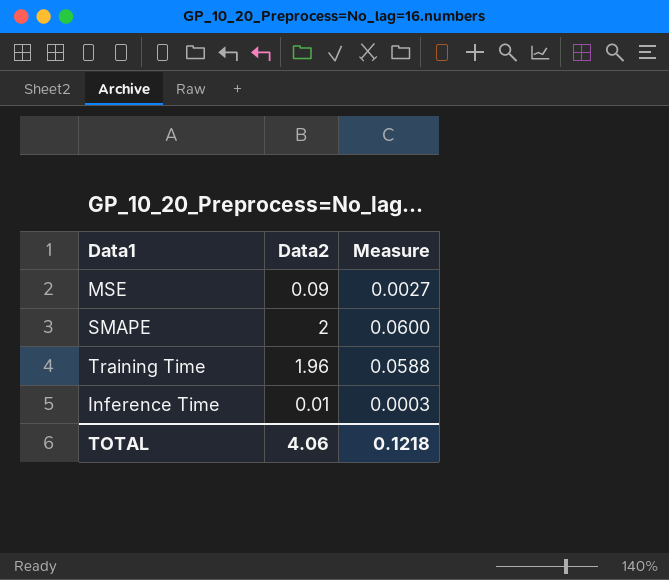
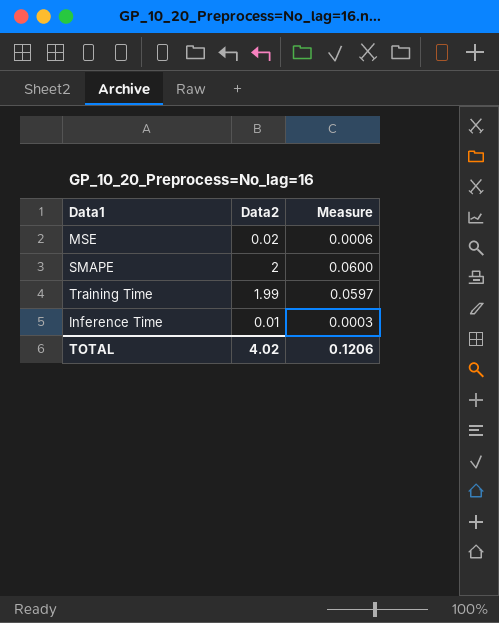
MSE | Data2: 0.09 -> 0.02
MSE | Measure: 0.0027 -> 0.0006
Training Time | Data2: 1.96 -> 1.99
Training Time | Measure: 0.0588 -> 0.0597
TOTAL | Data2: 4.06 -> 4.02
TOTAL | Measure: 0.1218 -> 0.1206

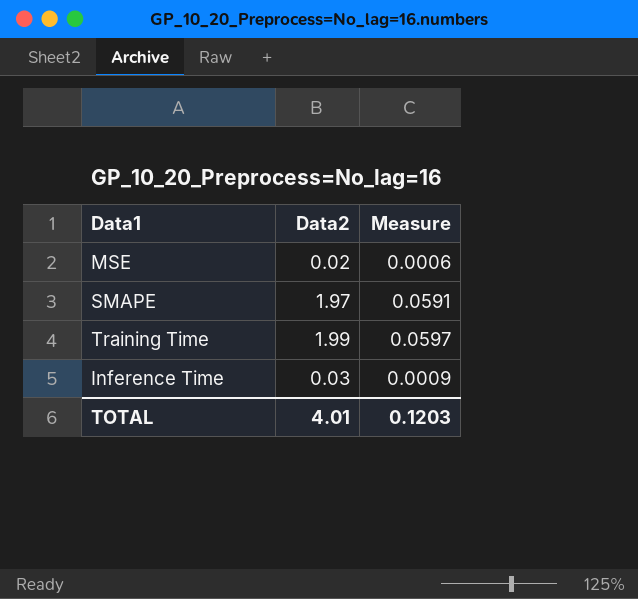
SMAPE | Data2: 2 -> 1.97
SMAPE | Measure: 0.0600 -> 0.0591
Inference Time | Data2: 0.01 -> 0.03
Inference Time | Measure: 0.0003 -> 0.0009
TOTAL | Data2: 4.02 -> 4.01
TOTAL | Measure: 0.1206 -> 0.1203

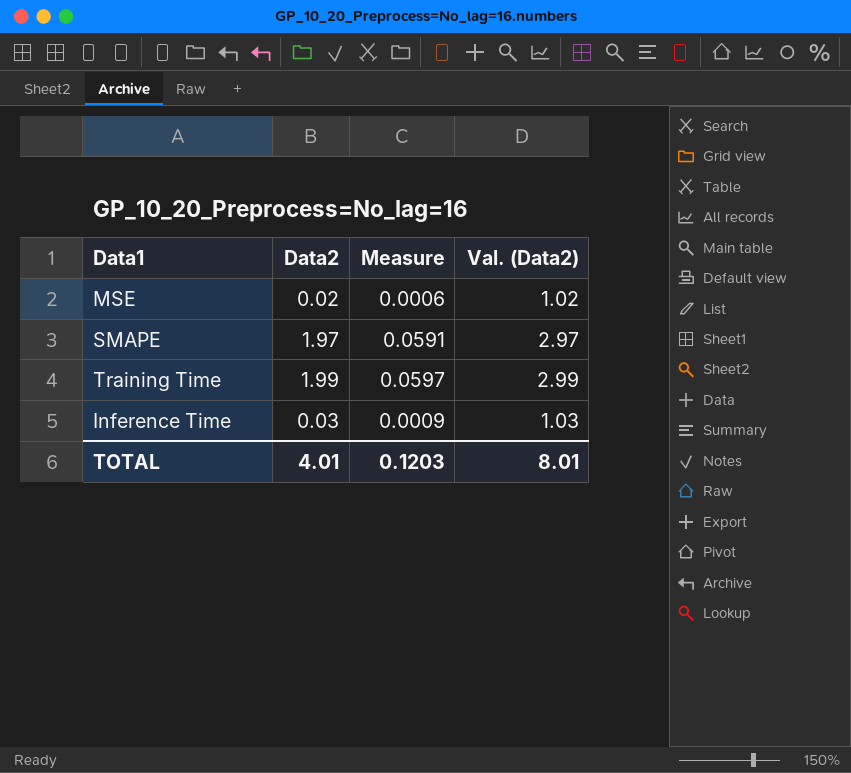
column Val. (Data2) | formula: none -> [Data2] + 1

